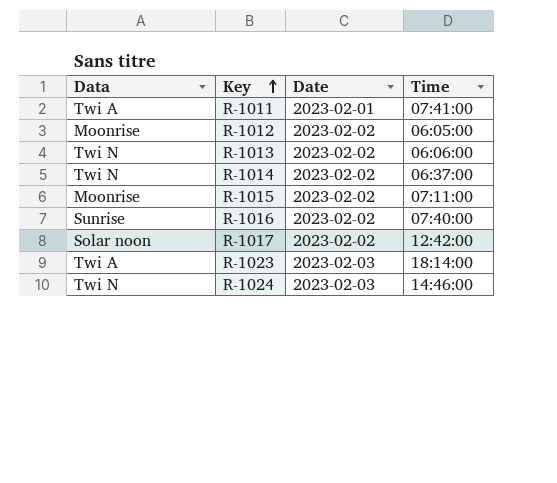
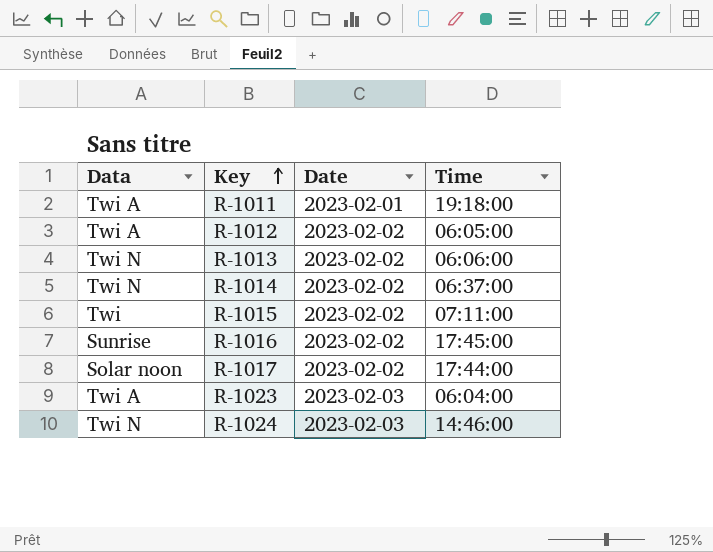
R-1011 | Time: 07:41:00 -> 19:18:00
R-1012 | Data: Moonrise -> Twi A
R-1015 | Data: Moonrise -> Twi
R-1016 | Time: 07:40:00 -> 17:45:00
R-1017 | Time: 12:42:00 -> 17:44:00
R-1023 | Time: 18:14:00 -> 06:04:00

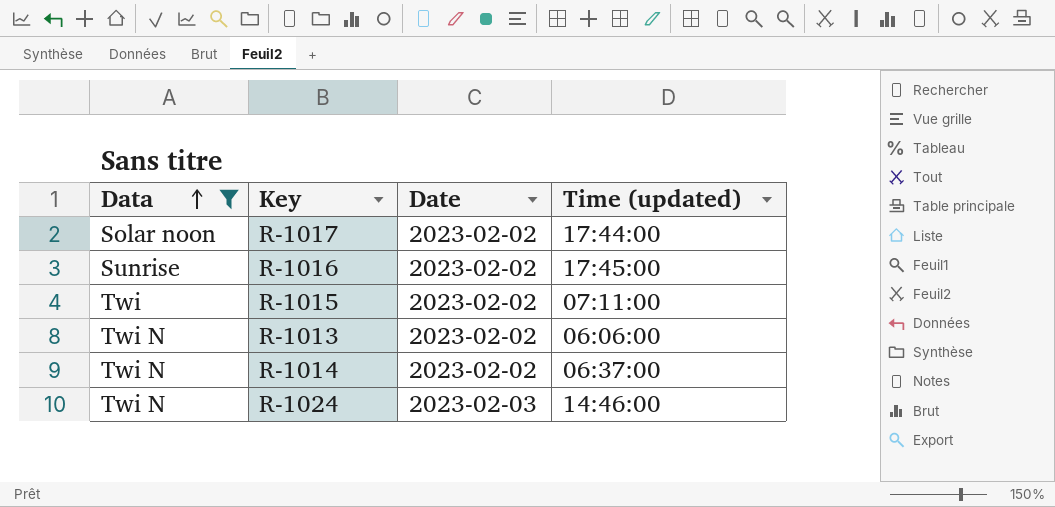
filter: none -> Data != Twi A
row order: Key ascending -> Data ascending
column name: Time -> Time (updated)

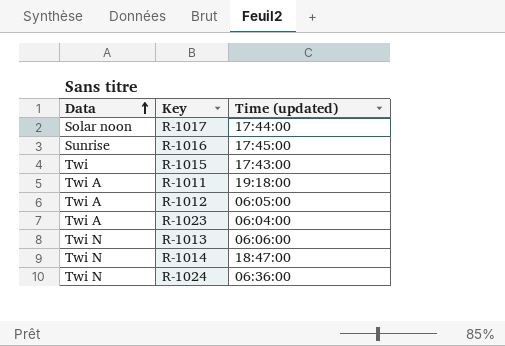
filter: Data != Twi A -> none
column Date | position: 3 -> none
R-1015 | Time (updated): 07:11:00 -> 17:43:00
R-1014 | Time (updated): 06:37:00 -> 18:47:00
R-1024 | Time (updated): 14:46:00 -> 06:36:00

